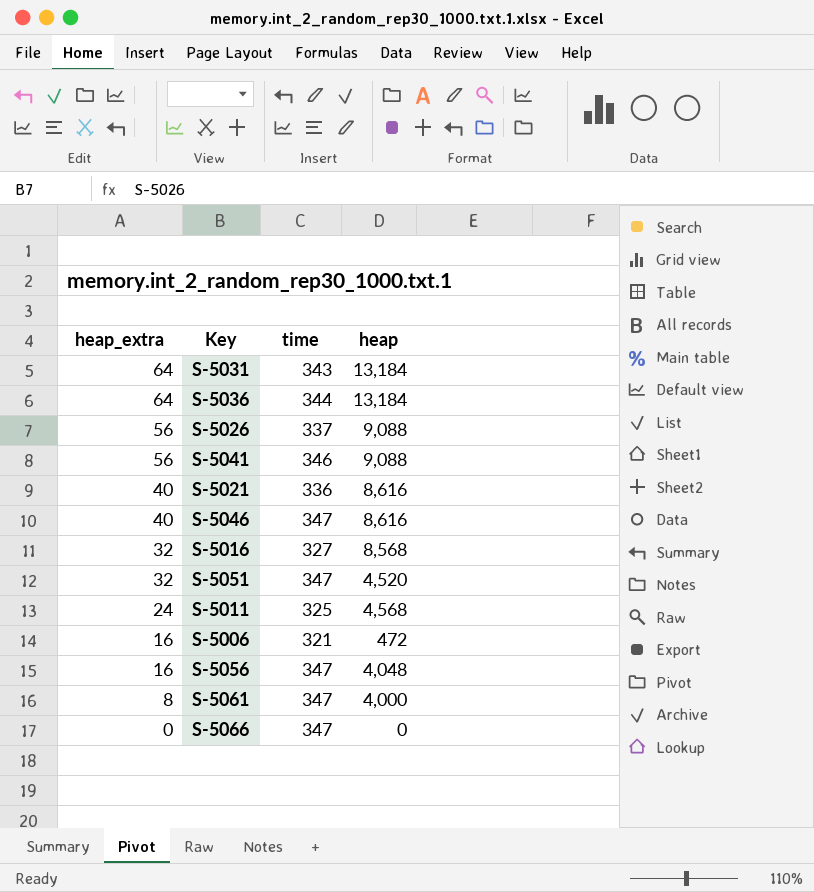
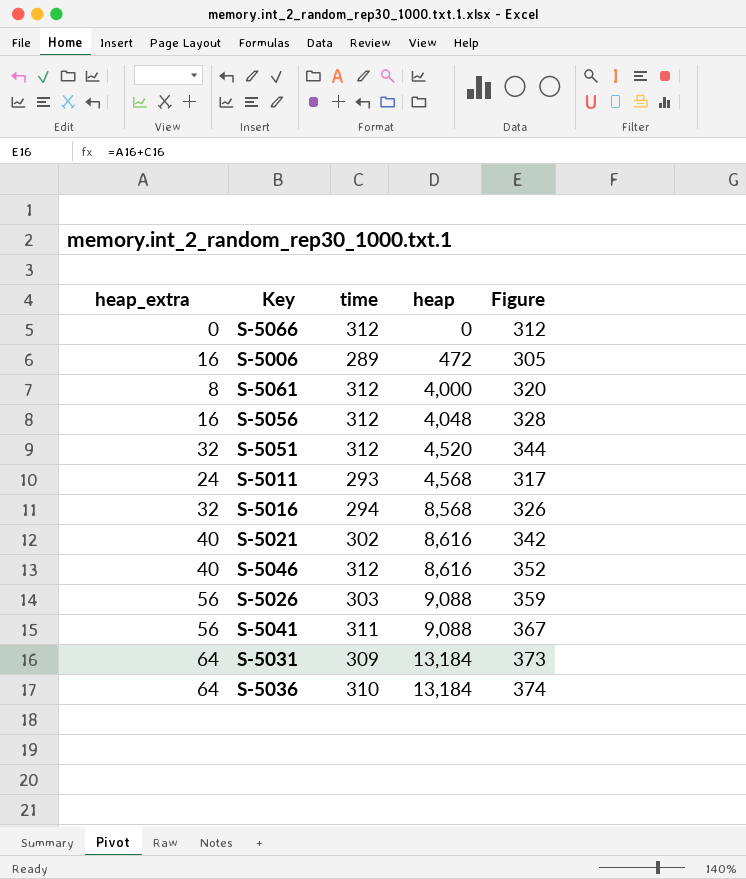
row order: heap_extra descending -> heap ascending
column Figure | formula: none -> [heap_extra] + [time]
S-5066 | time: 347 -> 312
S-5006 | time: 321 -> 289
S-5061 | time: 347 -> 312
S-5056 | time: 347 -> 312
S-5051 | time: 347 -> 312
S-5011 | time: 325 -> 293
S-5016 | time: 327 -> 294
S-5021 | time: 336 -> 302
S-5046 | time: 347 -> 312
S-5026 | time: 337 -> 303
S-5041 | time: 346 -> 311
S-5031 | time: 343 -> 309
S-5036 | time: 344 -> 310

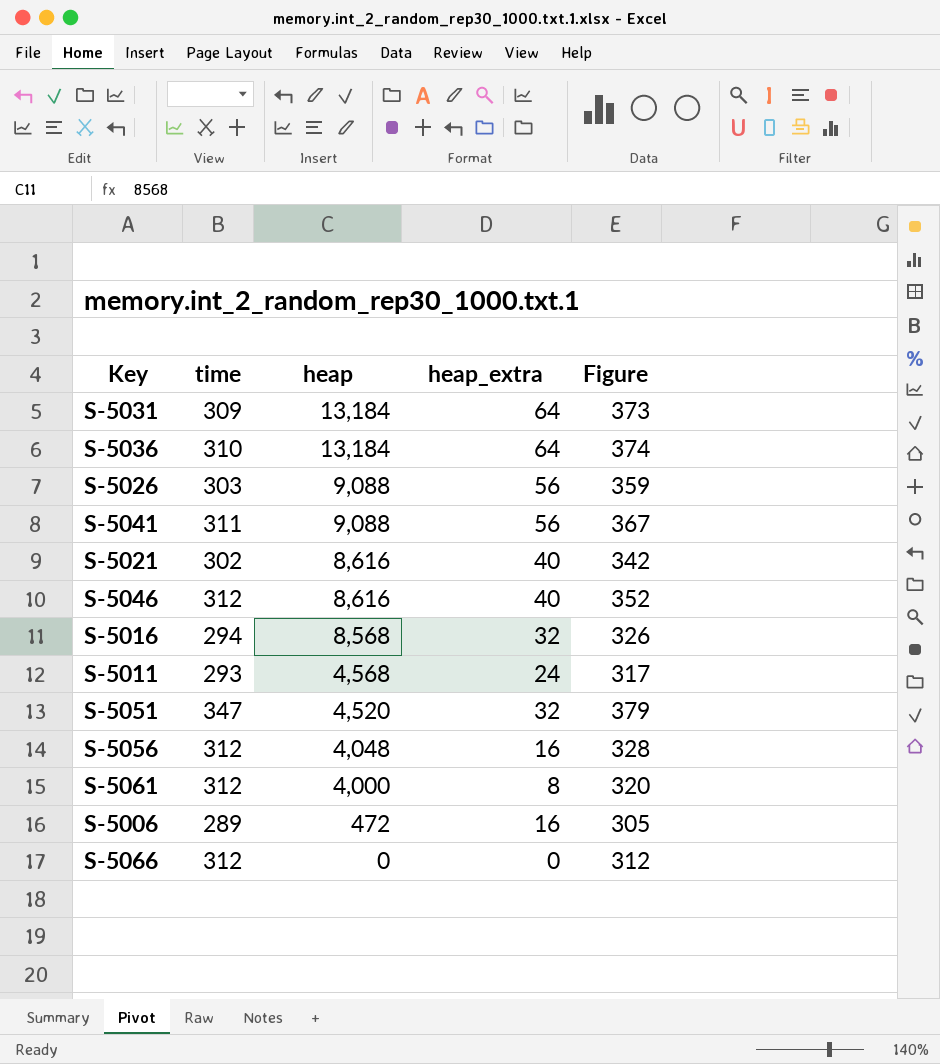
row order: heap ascending -> heap descending
column heap_extra | position: 1 -> 4
S-5051 | time: 312 -> 347
S-5051 | Figure: 344 -> 379

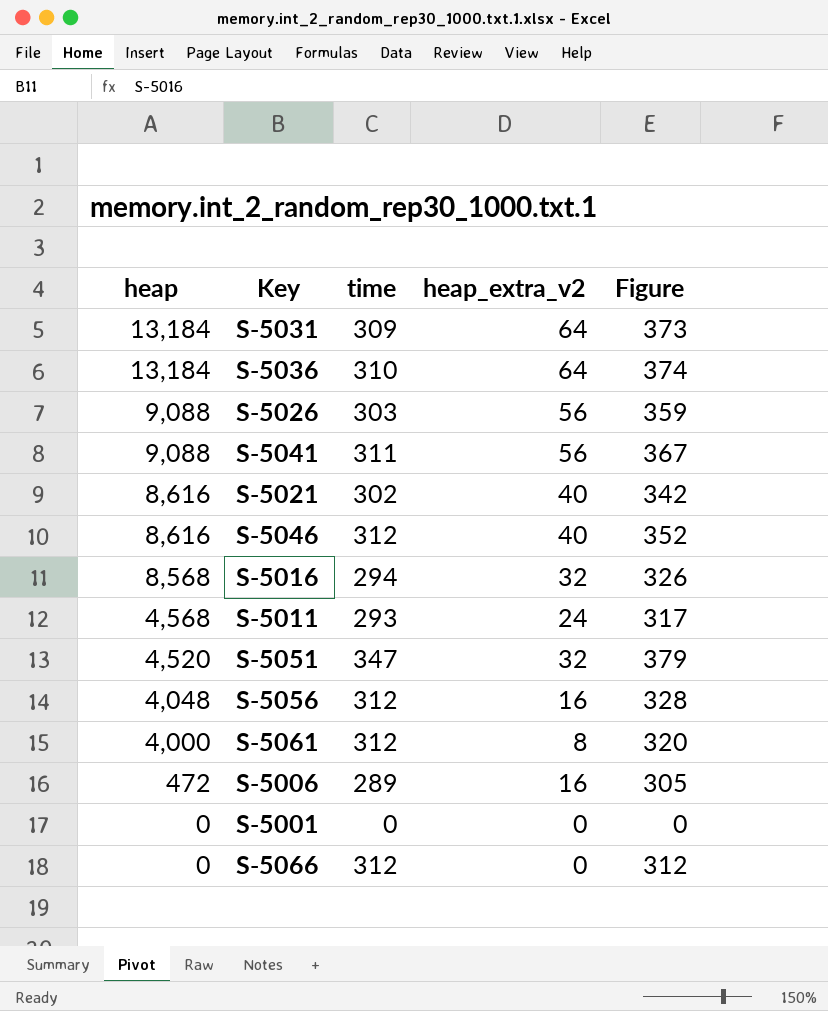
column heap | position: 3 -> 1
column name: heap_extra -> heap_extra_v2
row S-5001: none -> 0 | 0 | 0 | 0

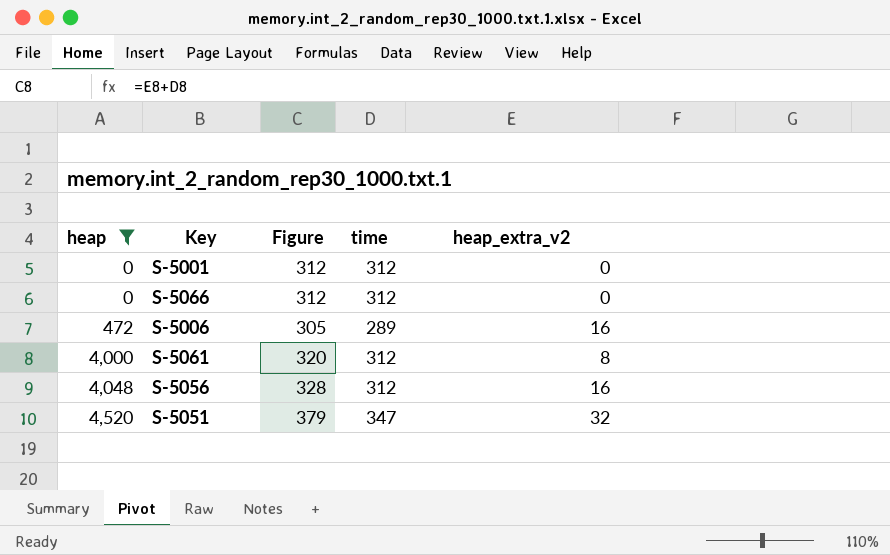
filter: none -> heap <= 4,520
row order: heap descending -> heap ascending
column Figure | position: 5 -> 3
S-5001 | Figure: 0 -> 312
S-5001 | time: 0 -> 312

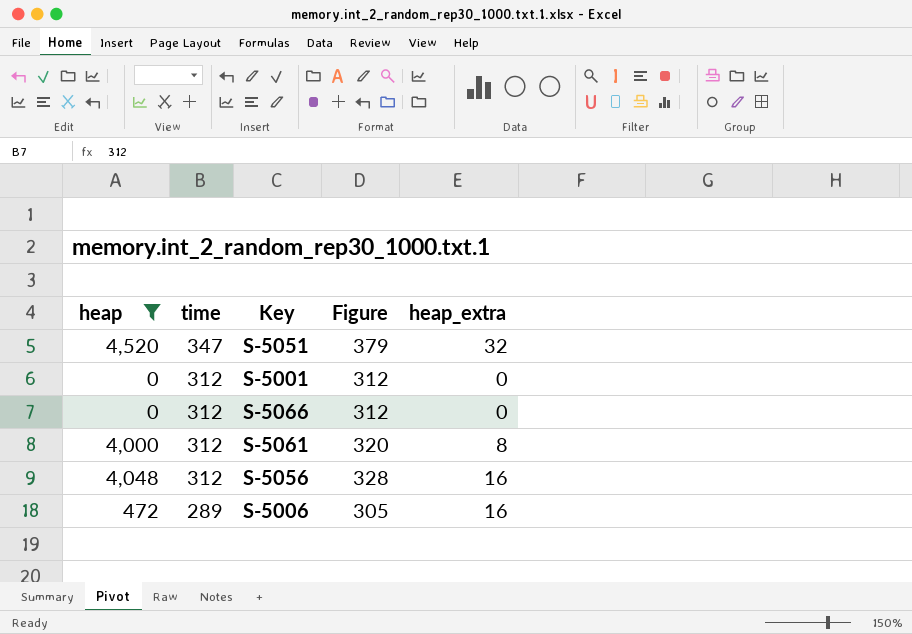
row order: heap ascending -> time descending
column time | position: 4 -> 2
column name: heap_extra_v2 -> heap_extra

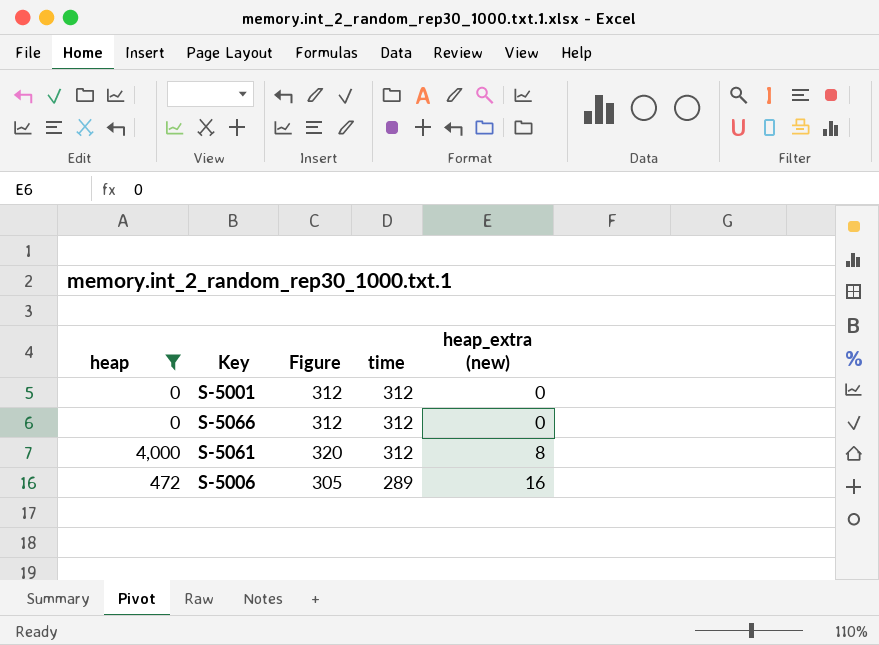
column time | position: 2 -> 4
column name: heap_extra -> heap_extra (new)
row S-5051: 4,520 | 347 | 379 | 32 -> none
row S-5056: 4,048 | 312 | 328 | 16 -> none

